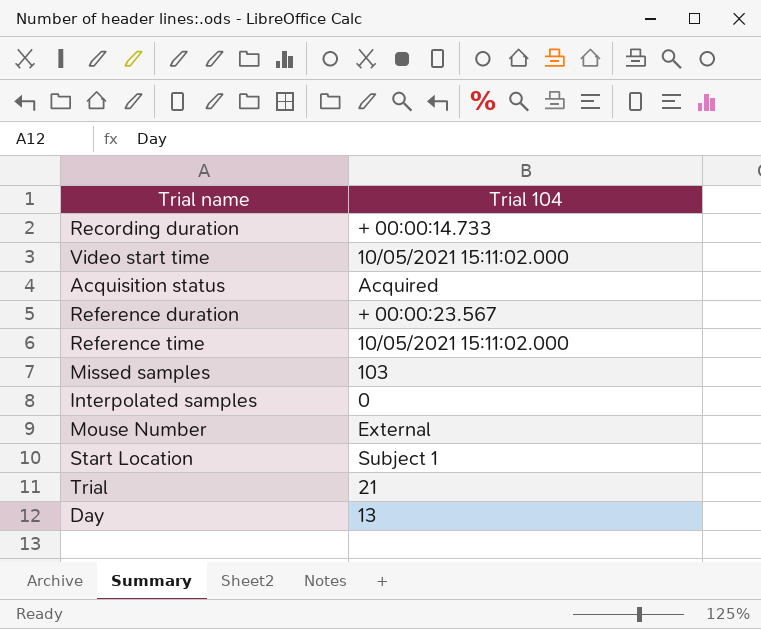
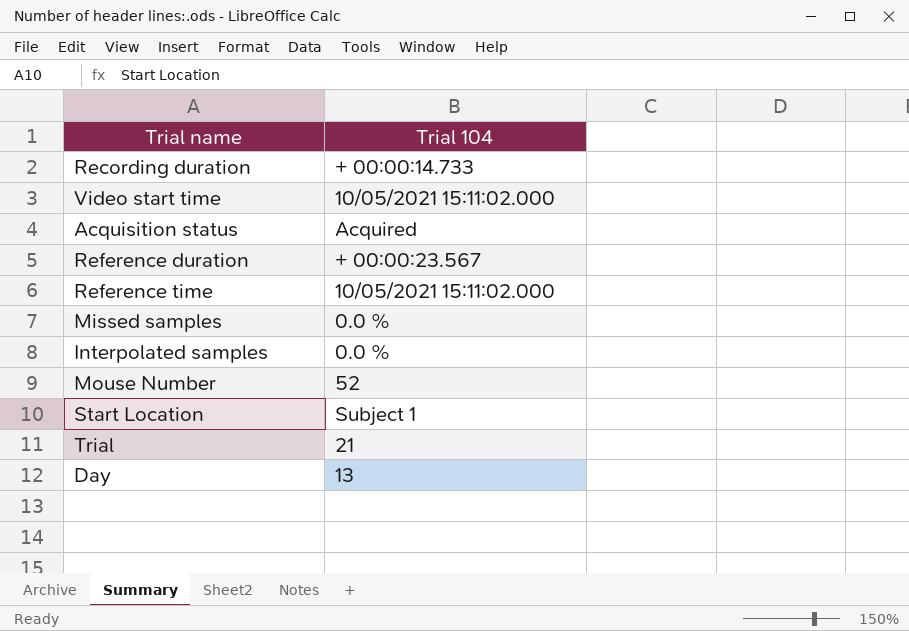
Missed samples | Trial 104: 103 -> 0.0 %
Interpolated samples | Trial 104: 0 -> 0.0 %
Mouse Number | Trial 104: External -> 52

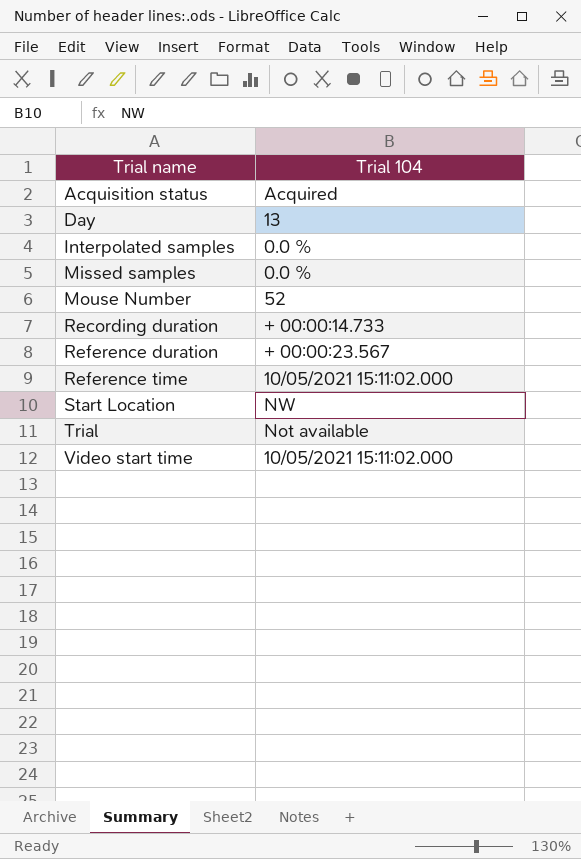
row order: none -> Trial name ascending
Start Location | Trial 104: Subject 1 -> NW
Trial | Trial 104: 21 -> Not available

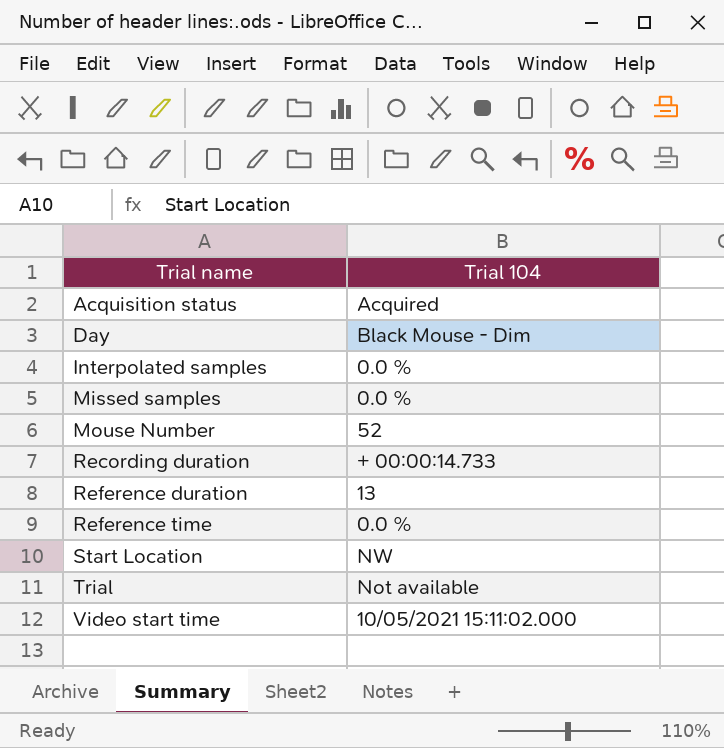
Day | Trial 104: 13 -> Black Mouse - Dim
Reference duration | Trial 104: + 00:00:23.567 -> 13
Reference time | Trial 104: 10/05/2021 15:11:02.000 -> 0.0 %

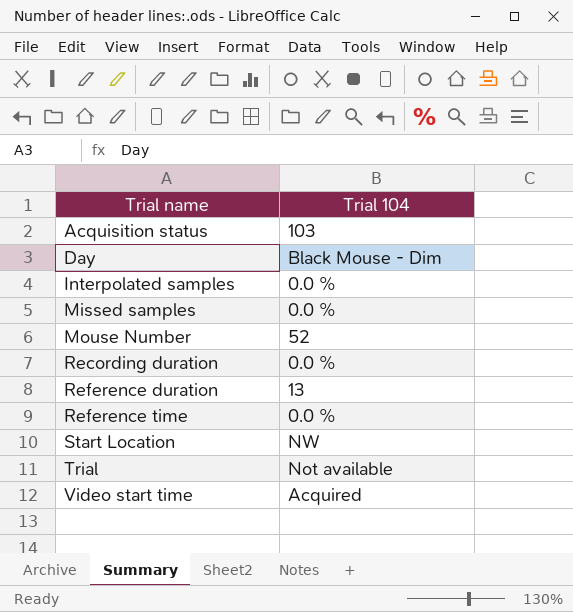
Acquisition status | Trial 104: Acquired -> 103
Recording duration | Trial 104: + 00:00:14.733 -> 0.0 %
Video start time | Trial 104: 10/05/2021 15:11:02.000 -> Acquired

